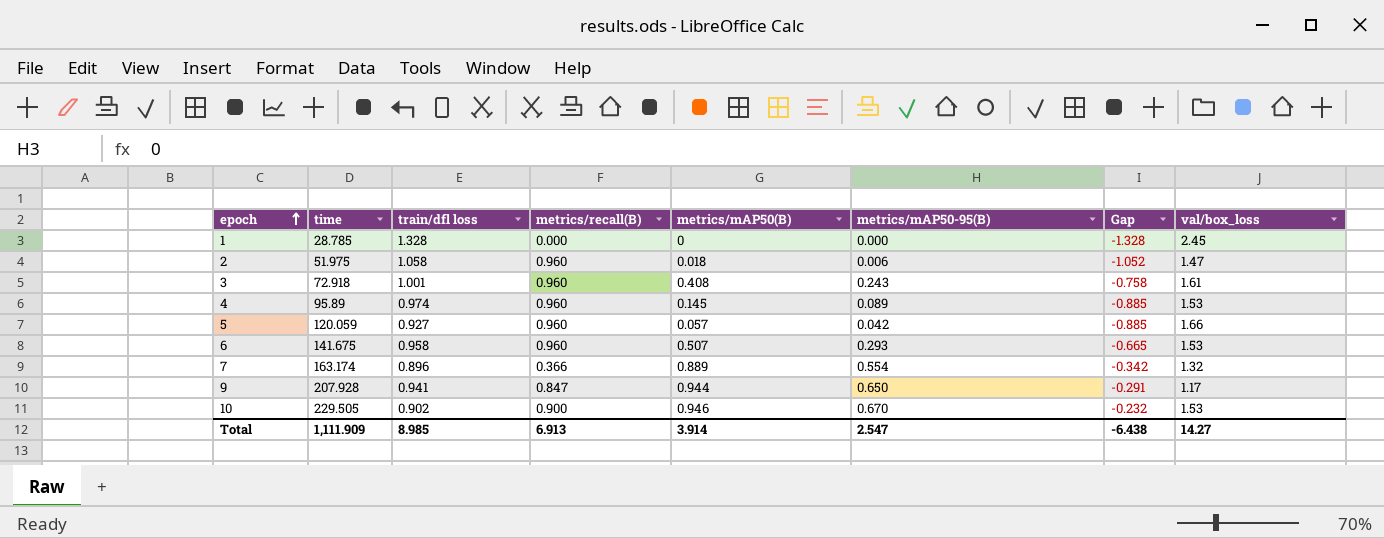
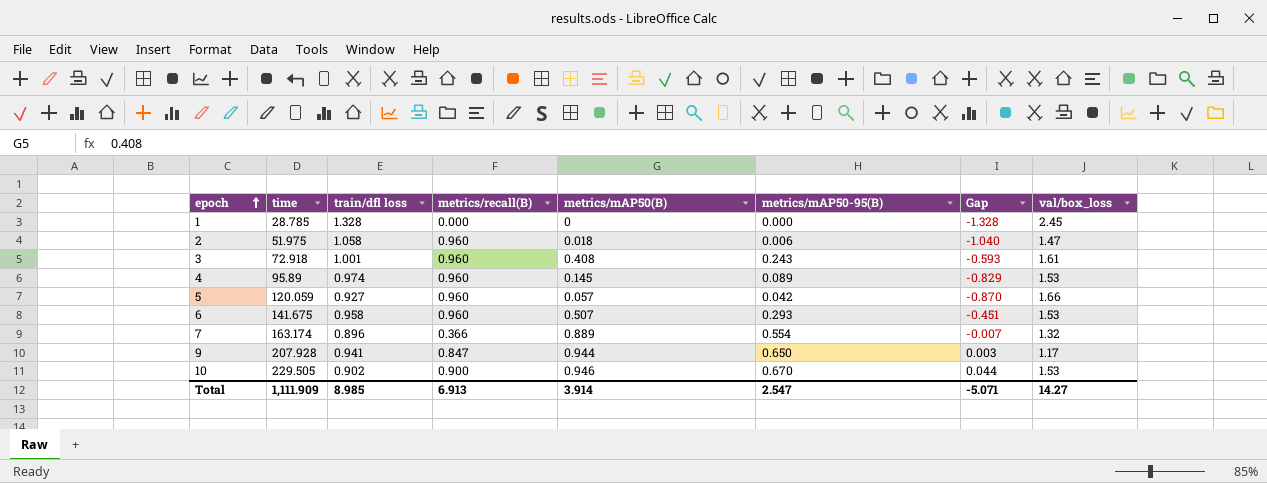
column Gap | formula: [metrics/mAP50-95(B)] - [train/dfl loss] -> [metrics/mAP50(B)] - [train/dfl loss]
Total | Gap: -6.438 -> -5.071

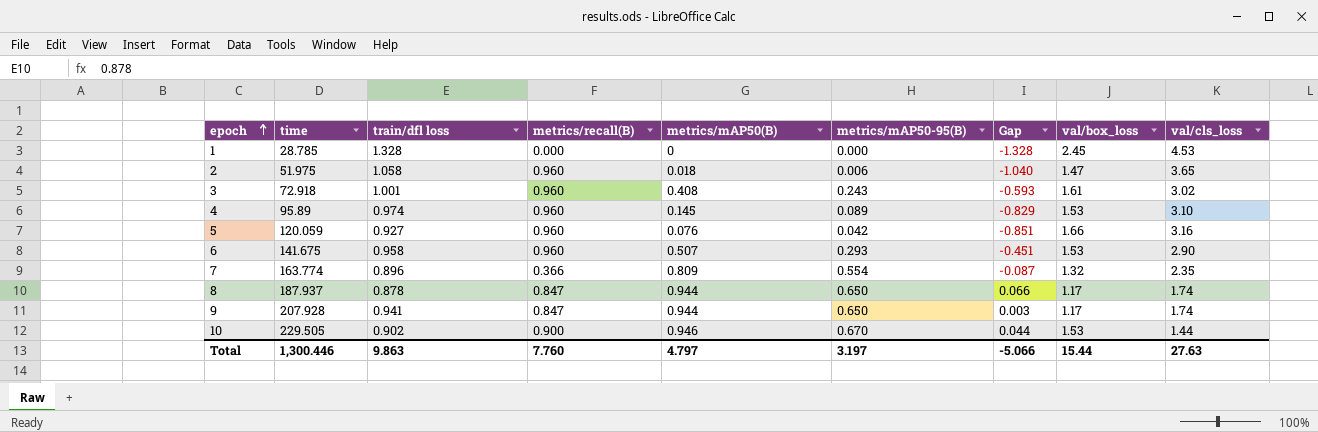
column val/cls_loss | position: none -> 9
5 | metrics/mAP50(B): 0.057 -> 0.076
5 | Gap: -0.870 -> -0.851
7 | time: 163.174 -> 163.774
7 | metrics/mAP50(B): 0.889 -> 0.809
7 | Gap: -0.007 -> -0.087
row 8: none -> 187.937 | 0.878 | 0.847 | 0.944 | 0.650 | 0.066 | 1.17 | 1.74
Total | time: 1,111.909 -> 1,300.446
Total | train/dfl loss: 8.985 -> 9.863
Total | metrics/recall(B): 6.913 -> 7.760
Total | metrics/mAP50(B): 3.914 -> 4.797
Total | metrics/mAP50-95(B): 2.547 -> 3.197
Total | Gap: -5.071 -> -5.066
Total | val/box_loss: 14.27 -> 15.44

